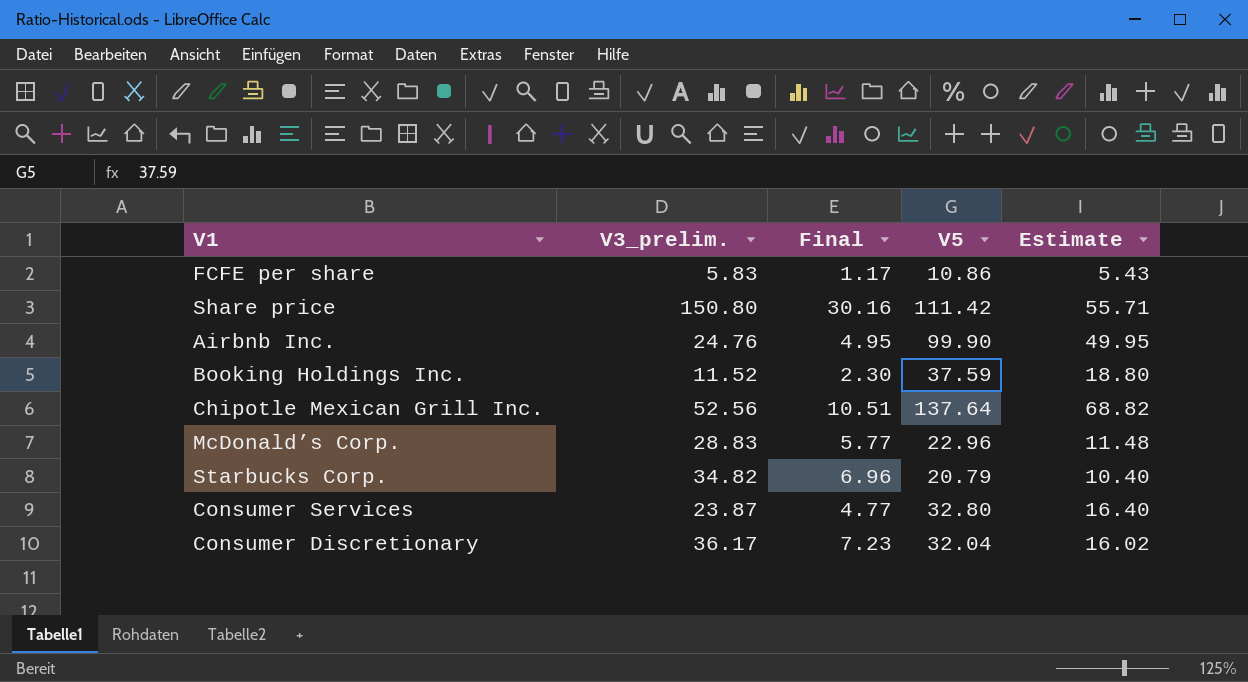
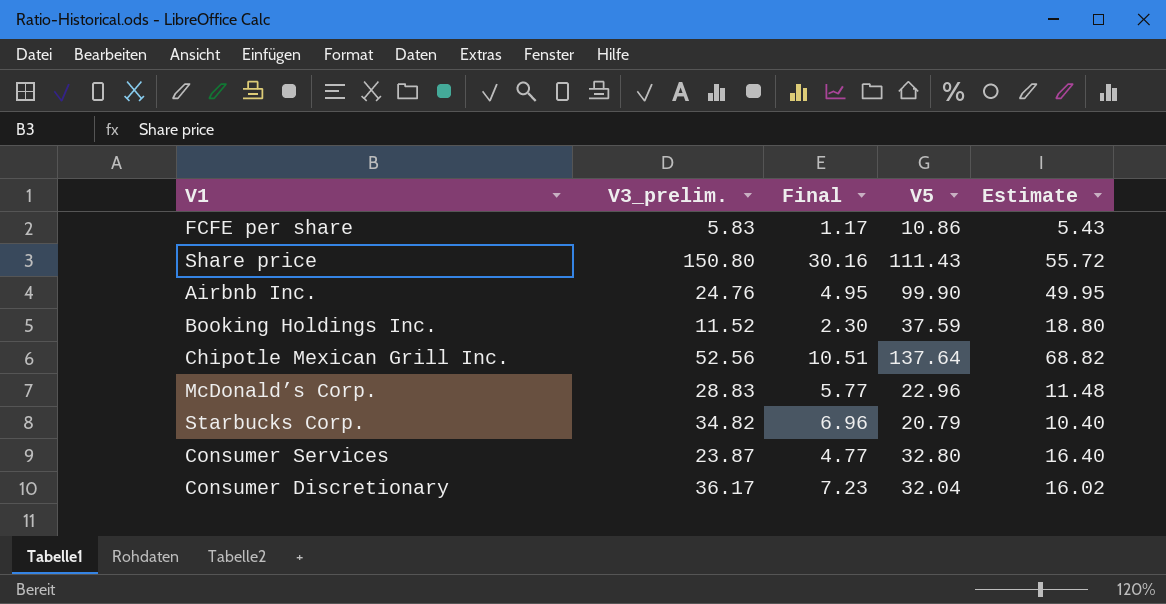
Share price | V5: 111.42 -> 111.43
Share price | Estimate: 55.71 -> 55.72

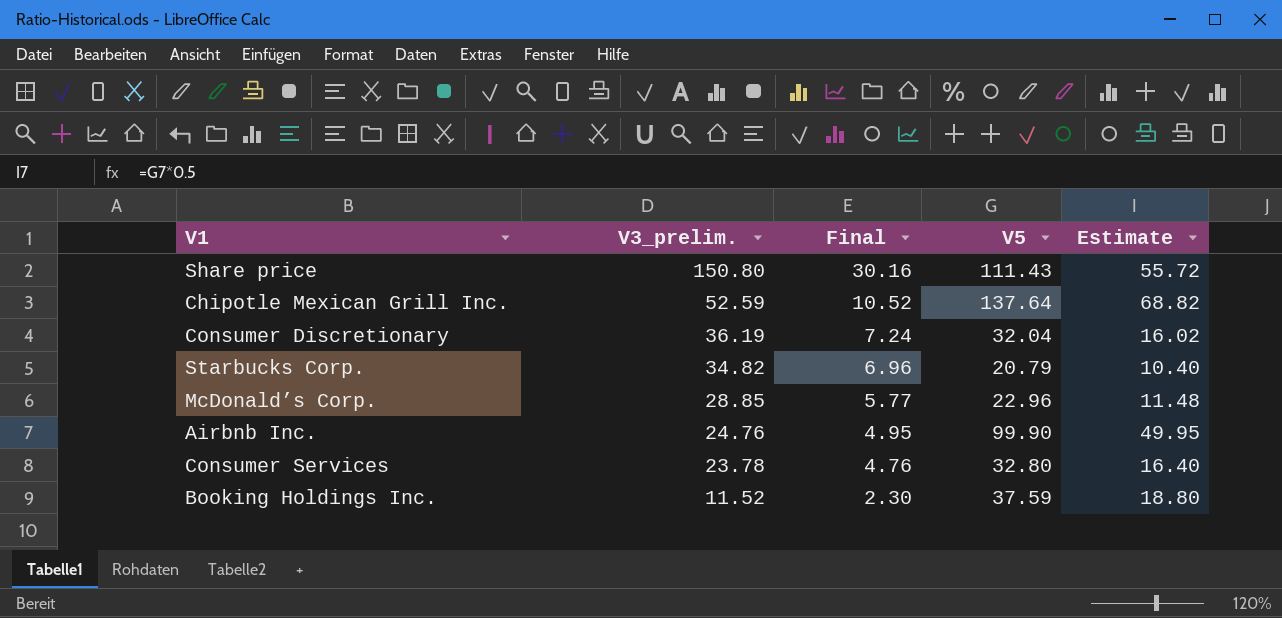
row order: none -> V3_prelim. descending
row FCFE per share: 5.83 | 1.17 | 10.86 | 5.43 -> none
Chipotle Mexican Grill Inc. | V3_prelim.: 52.56 -> 52.59
Chipotle Mexican Grill Inc. | Final: 10.51 -> 10.52
Consumer Discretionary | V3_prelim.: 36.17 -> 36.19
Consumer Discretionary | Final: 7.23 -> 7.24
McDonald’s Corp. | V3_prelim.: 28.83 -> 28.85
Consumer Services | V3_prelim.: 23.87 -> 23.78
Consumer Services | Final: 4.77 -> 4.76

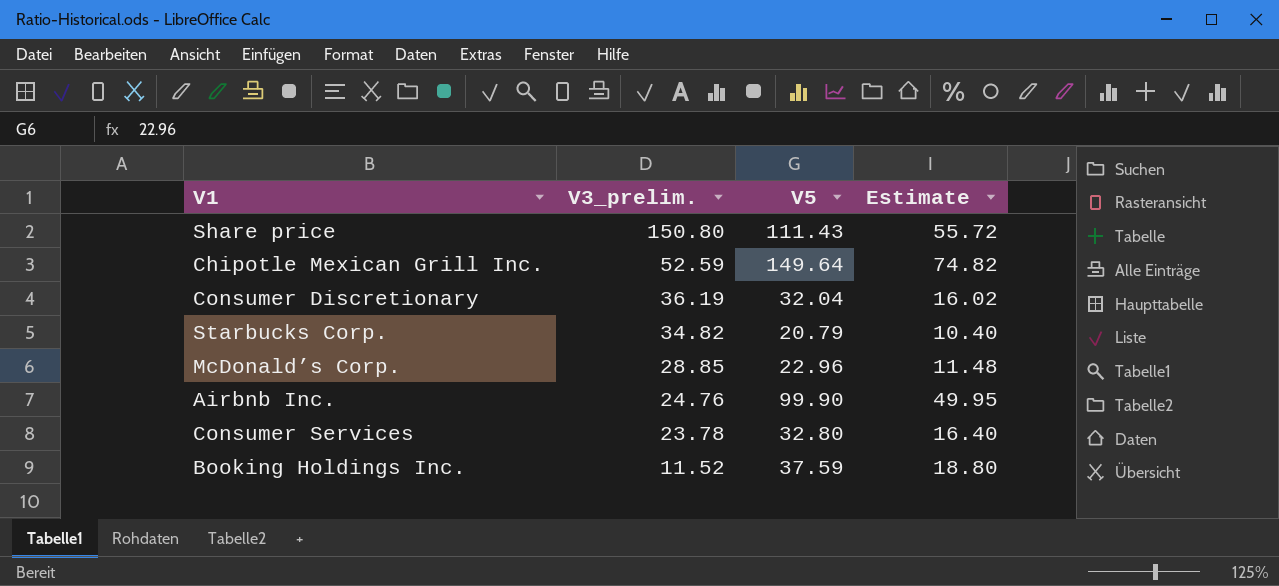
column Final | formula: [V3_prelim.] * 0.2 -> none
Chipotle Mexican Grill Inc. | V5: 137.64 -> 149.64
Chipotle Mexican Grill Inc. | Estimate: 68.82 -> 74.82

